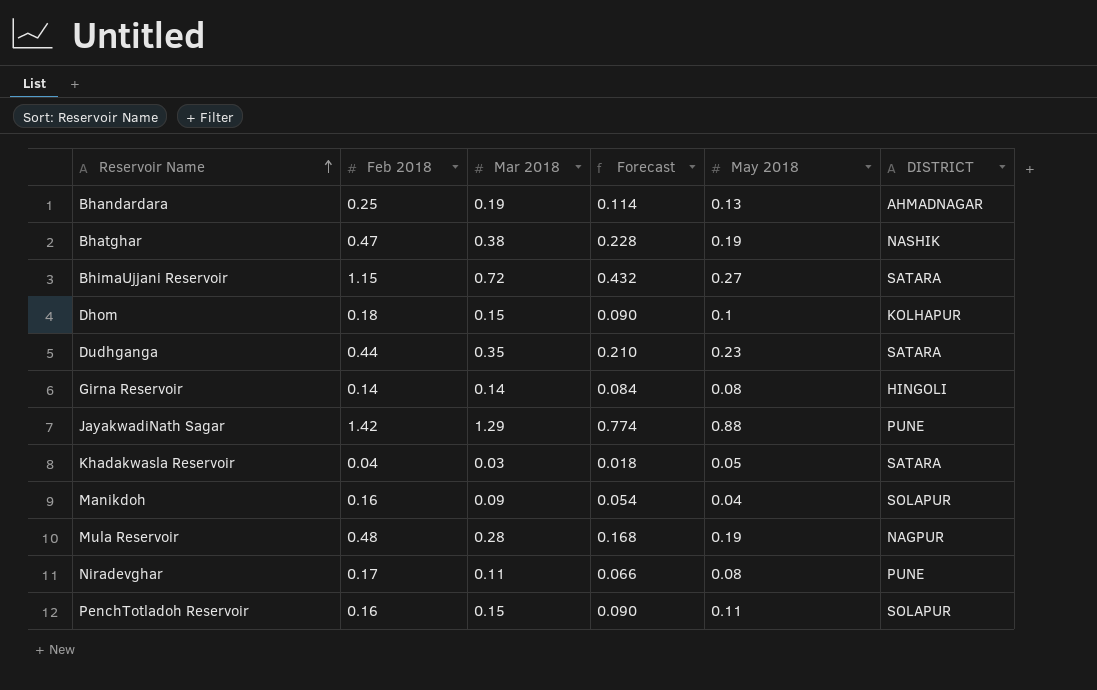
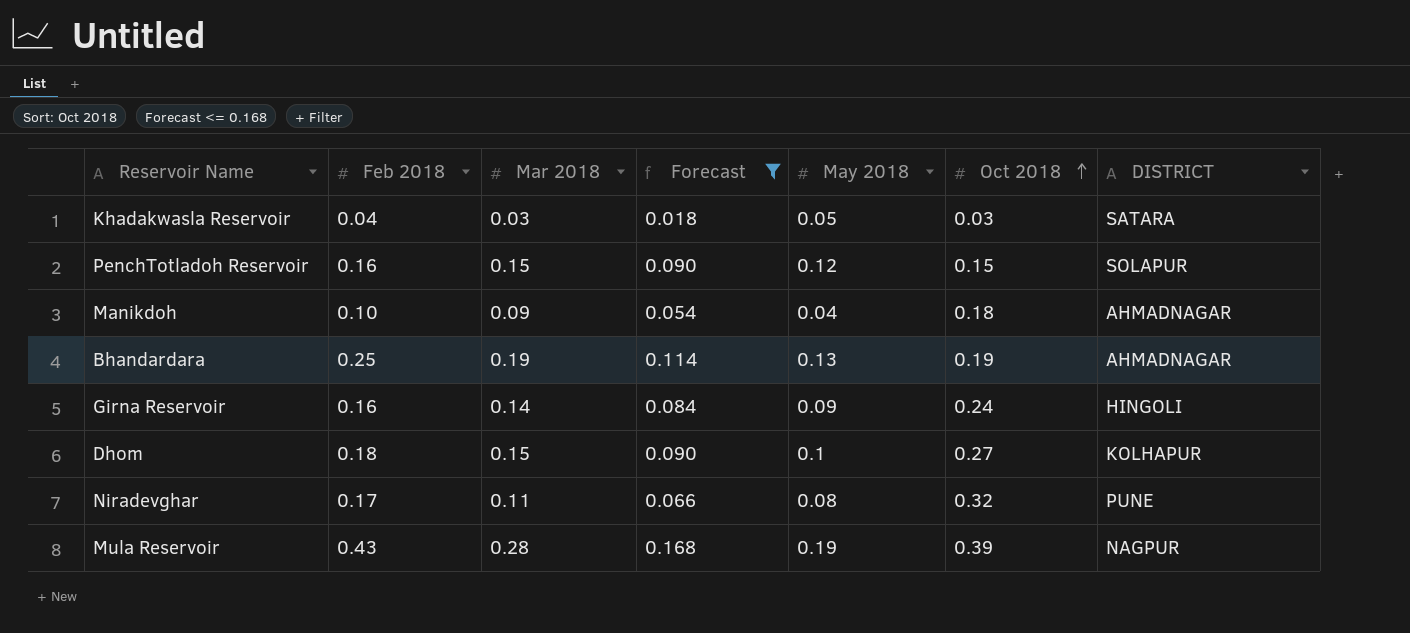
filter: none -> Forecast <= 0.168
row order: Reservoir Name ascending -> Oct 2018 ascending
column Oct 2018 | position: none -> 6
PenchTotladoh Reservoir | May 2018: 0.11 -> 0.12
Manikdoh | Feb 2018: 0.16 -> 0.10
Manikdoh | DISTRICT: SOLAPUR -> AHMADNAGAR
Girna Reservoir | Feb 2018: 0.14 -> 0.16
Girna Reservoir | May 2018: 0.08 -> 0.09
Mula Reservoir | Feb 2018: 0.48 -> 0.43

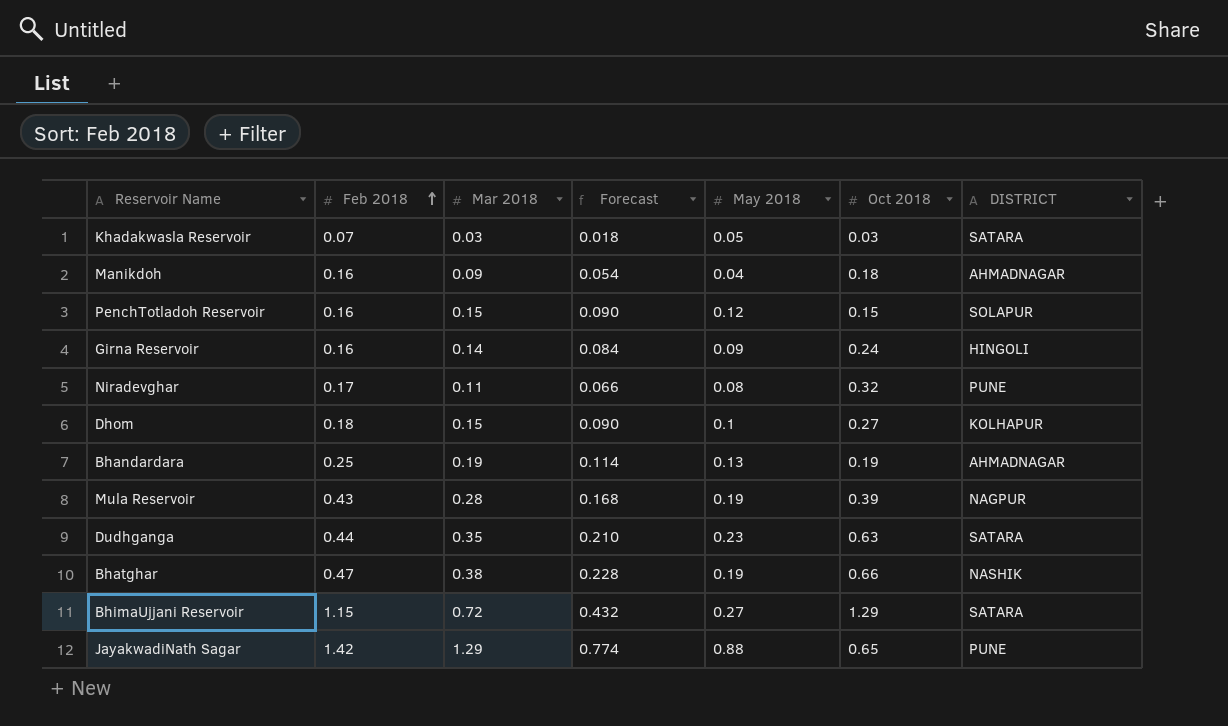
filter: Forecast <= 0.168 -> none
row order: Oct 2018 ascending -> Feb 2018 ascending
Khadakwasla Reservoir | Feb 2018: 0.04 -> 0.07
Manikdoh | Feb 2018: 0.10 -> 0.16

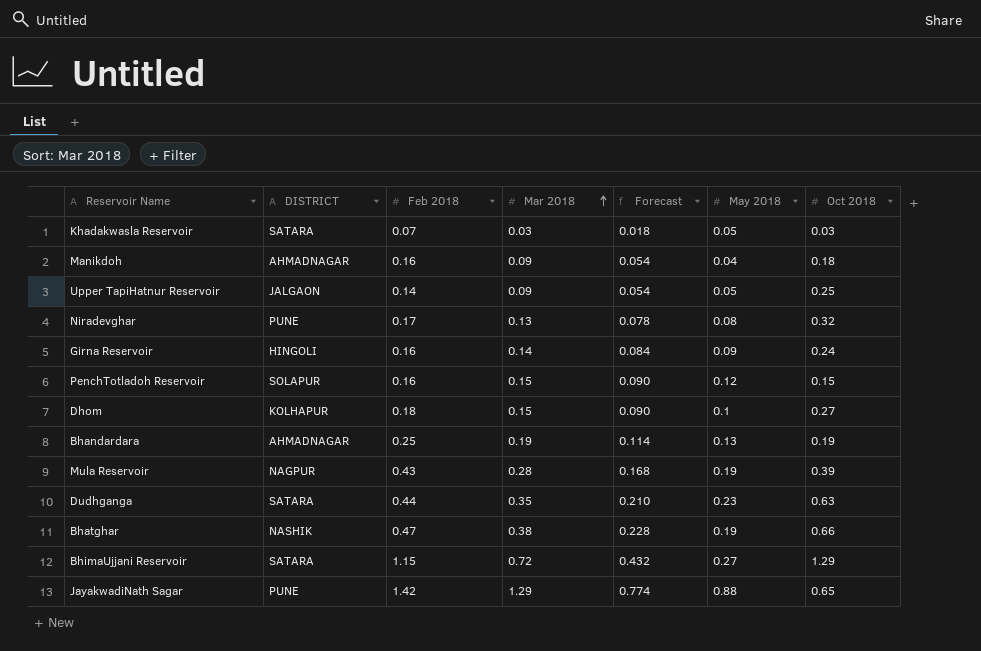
row order: Feb 2018 ascending -> Mar 2018 ascending
column DISTRICT | position: 7 -> 2
row Upper TapiHatnur Reservoir: none -> JALGAON | 0.14 | 0.09 | 0.054 | 0.05 | 0.25
Niradevghar | Mar 2018: 0.11 -> 0.13
Niradevghar | Forecast: 0.066 -> 0.078

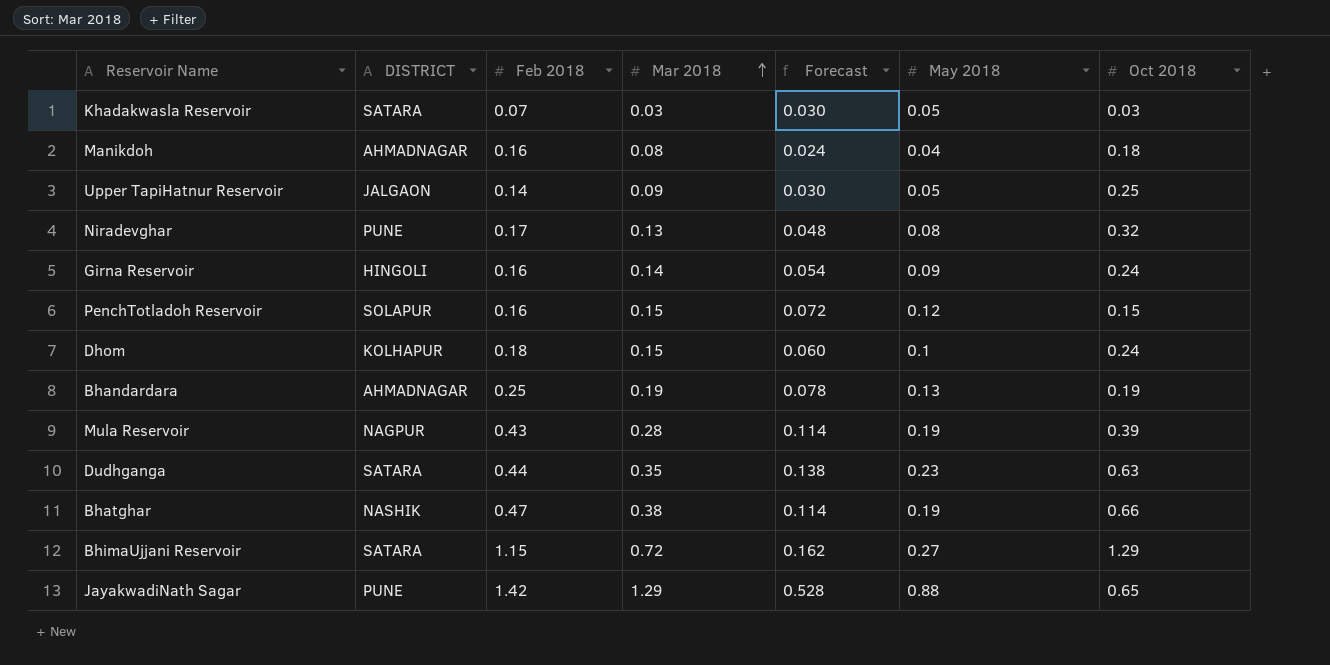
column Forecast | formula: [Mar 2018] * 0.6 -> [May 2018] * 0.6
Manikdoh | Mar 2018: 0.09 -> 0.08
Dhom | Oct 2018: 0.27 -> 0.24

